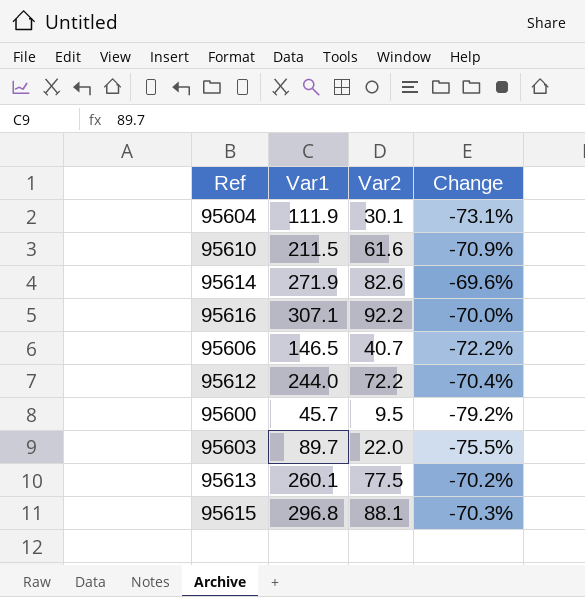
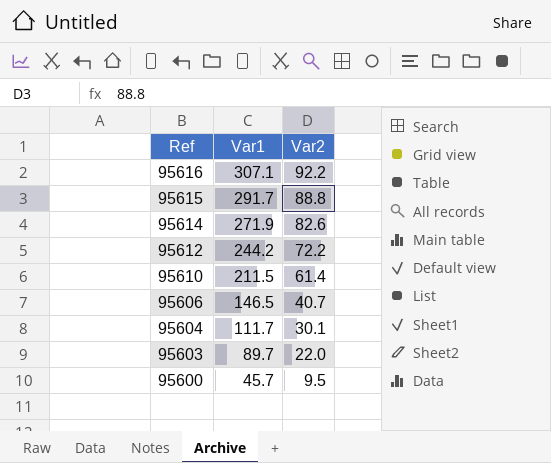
row order: none -> Ref descending
column Change | formula: ([Var2] - [Var1]) / [Var1] -> none
row 95613: 260.1 | 77.5 | -70.2% -> none
95615 | Var1: 296.8 -> 291.7
95615 | Var2: 88.1 -> 88.8
95612 | Var1: 244.0 -> 244.2
95610 | Var2: 61.6 -> 61.4
95604 | Var1: 111.9 -> 111.7

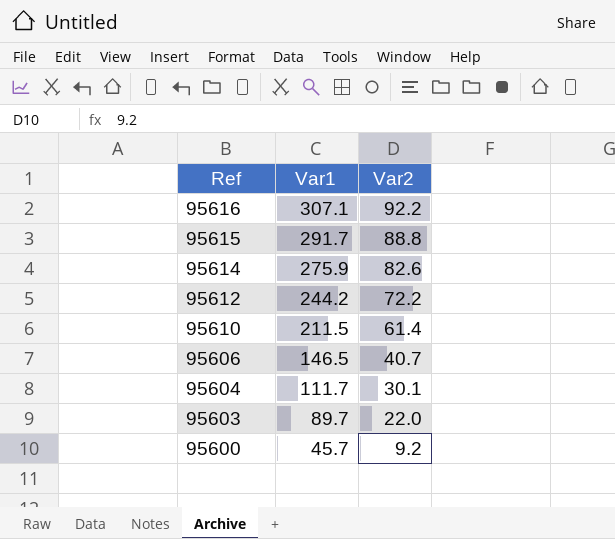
95614 | Var1: 271.9 -> 275.9
95600 | Var2: 9.5 -> 9.2

